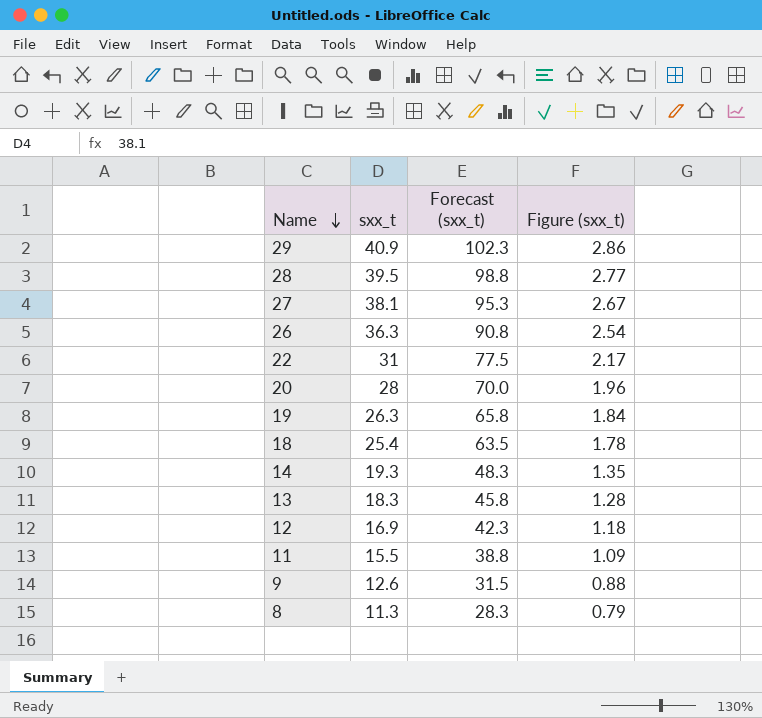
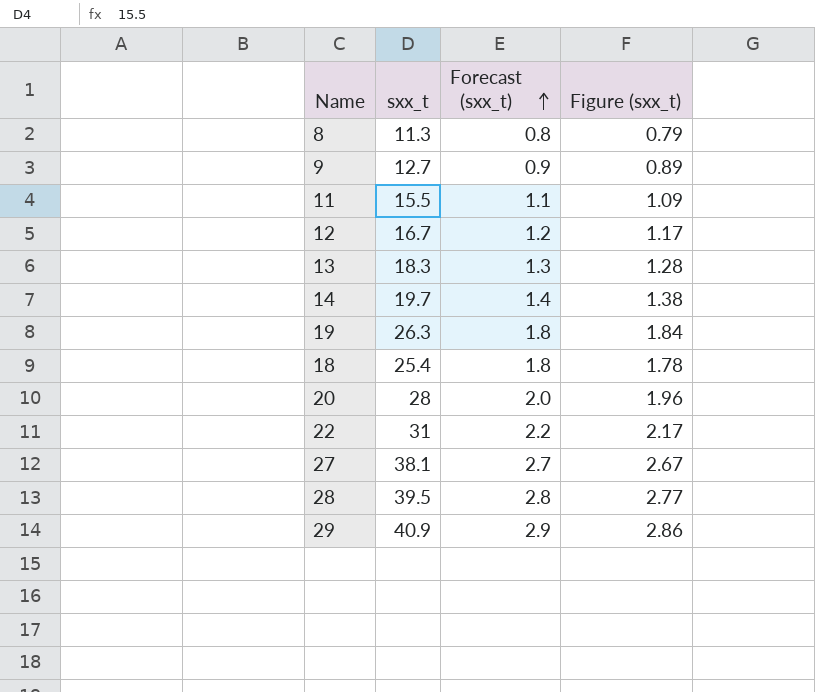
row order: Name descending -> Forecast (sxx_t) ascending
column Forecast (sxx_t) | formula: [sxx_t] * 2.5 -> [sxx_t] * 0.07
row 26: 36.3 | 90.8 | 2.54 -> none
9 | sxx_t: 12.6 -> 12.7
9 | Figure (sxx_t): 0.88 -> 0.89
12 | sxx_t: 16.9 -> 16.7
12 | Figure (sxx_t): 1.18 -> 1.17
14 | sxx_t: 19.3 -> 19.7
14 | Figure (sxx_t): 1.35 -> 1.38

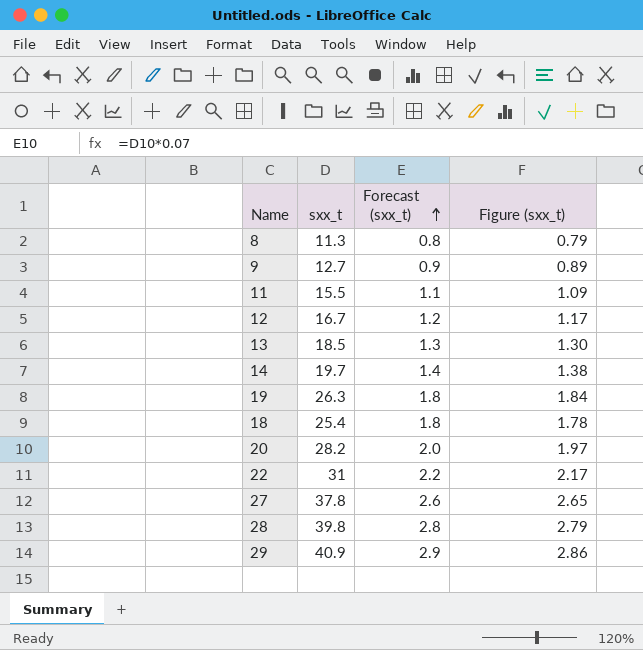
13 | sxx_t: 18.3 -> 18.5
13 | Figure (sxx_t): 1.28 -> 1.30
20 | sxx_t: 28 -> 28.2
20 | Figure (sxx_t): 1.96 -> 1.97
27 | sxx_t: 38.1 -> 37.8
27 | Forecast (sxx_t): 2.7 -> 2.6
27 | Figure (sxx_t): 2.67 -> 2.65
28 | sxx_t: 39.5 -> 39.8
28 | Figure (sxx_t): 2.77 -> 2.79

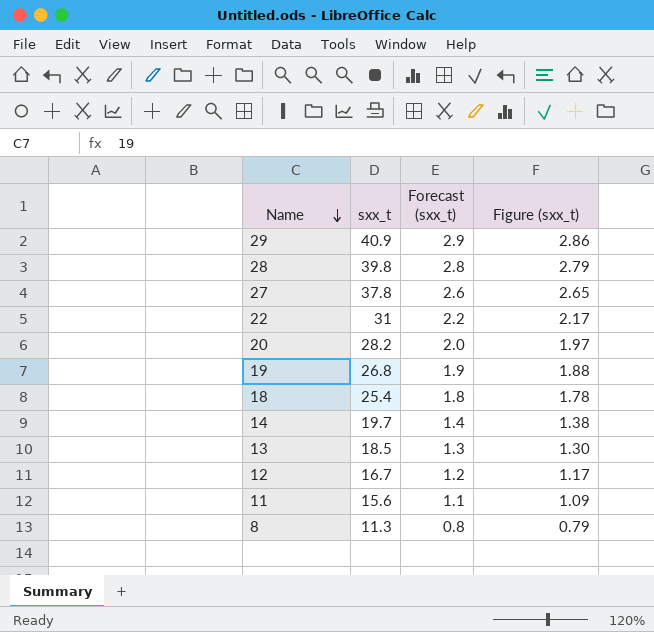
row order: Forecast (sxx_t) ascending -> Name descending
row 9: 12.7 | 0.9 | 0.89 -> none
19 | sxx_t: 26.3 -> 26.8
19 | Forecast (sxx_t): 1.8 -> 1.9
19 | Figure (sxx_t): 1.84 -> 1.88
11 | sxx_t: 15.5 -> 15.6

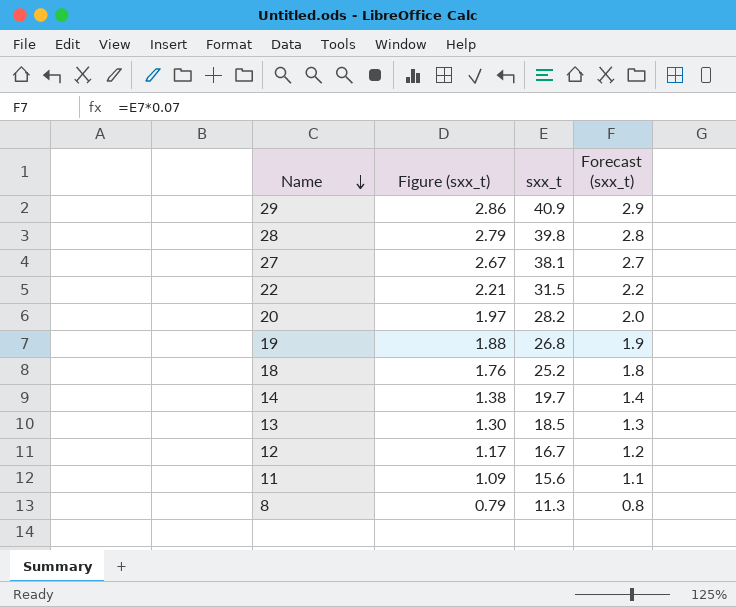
column Figure (sxx_t) | position: 4 -> 2
27 | Figure (sxx_t): 2.65 -> 2.67
27 | sxx_t: 37.8 -> 38.1
27 | Forecast (sxx_t): 2.6 -> 2.7
22 | Figure (sxx_t): 2.17 -> 2.21
22 | sxx_t: 31 -> 31.5
18 | Figure (sxx_t): 1.78 -> 1.76
18 | sxx_t: 25.4 -> 25.2

